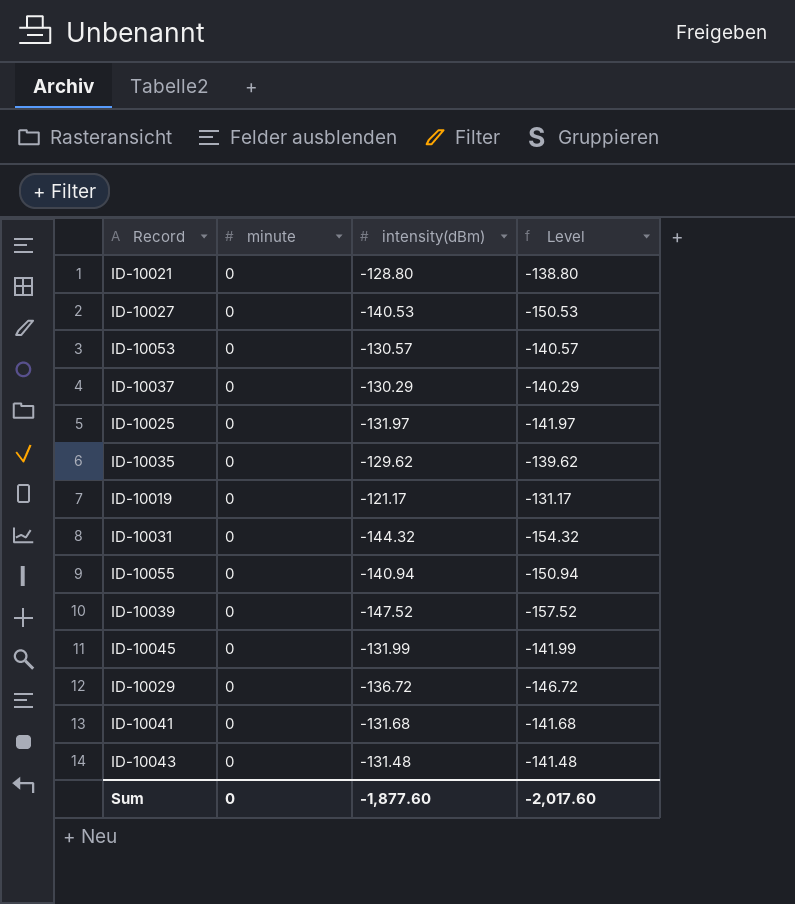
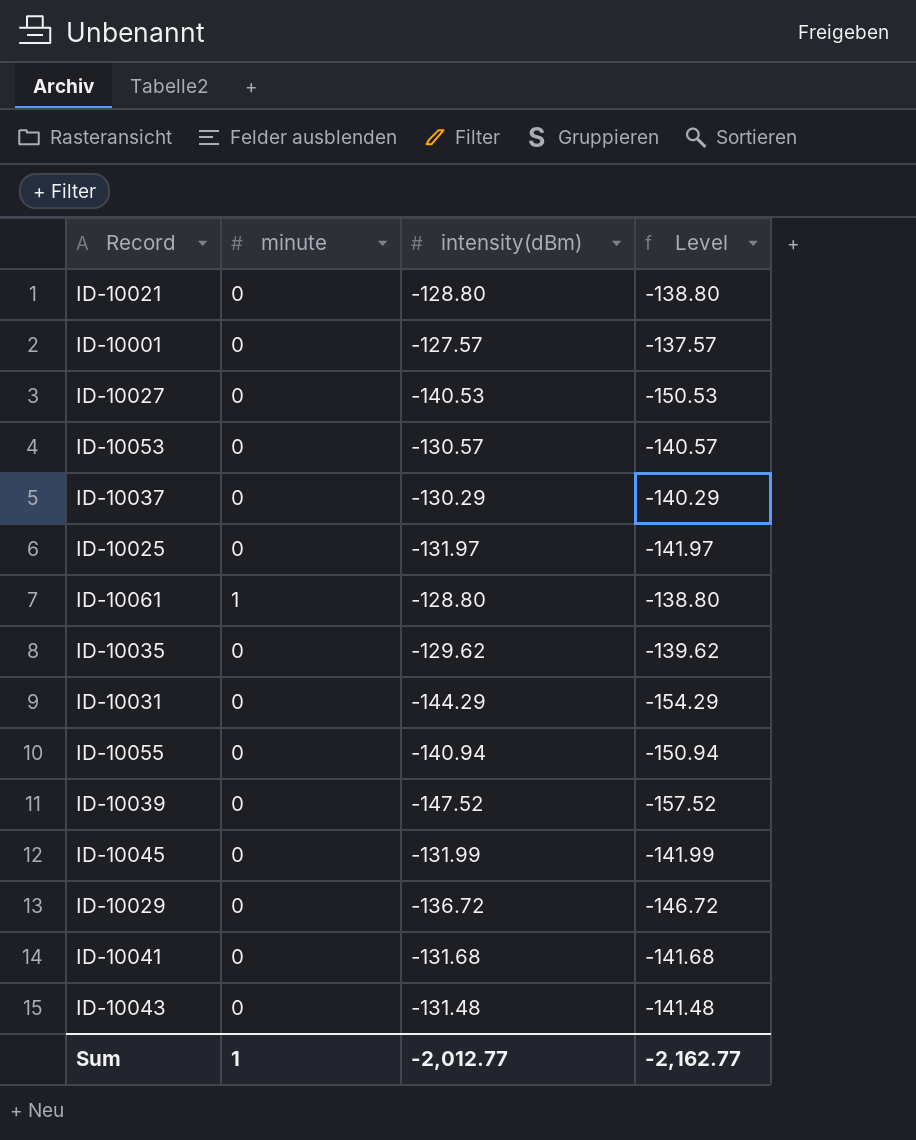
row ID-10019: 0 | -121.17 | -131.17 -> none
row ID-10001: none -> 0 | -127.57 | -137.57
row ID-10061: none -> 1 | -128.80 | -138.80
ID-10031 | intensity(dBm): -144.32 -> -144.29
ID-10031 | Level: -154.32 -> -154.29
Sum | minute: 0 -> 1
Sum | intensity(dBm): -1,877.60 -> -2,012.77
Sum | Level: -2,017.60 -> -2,162.77

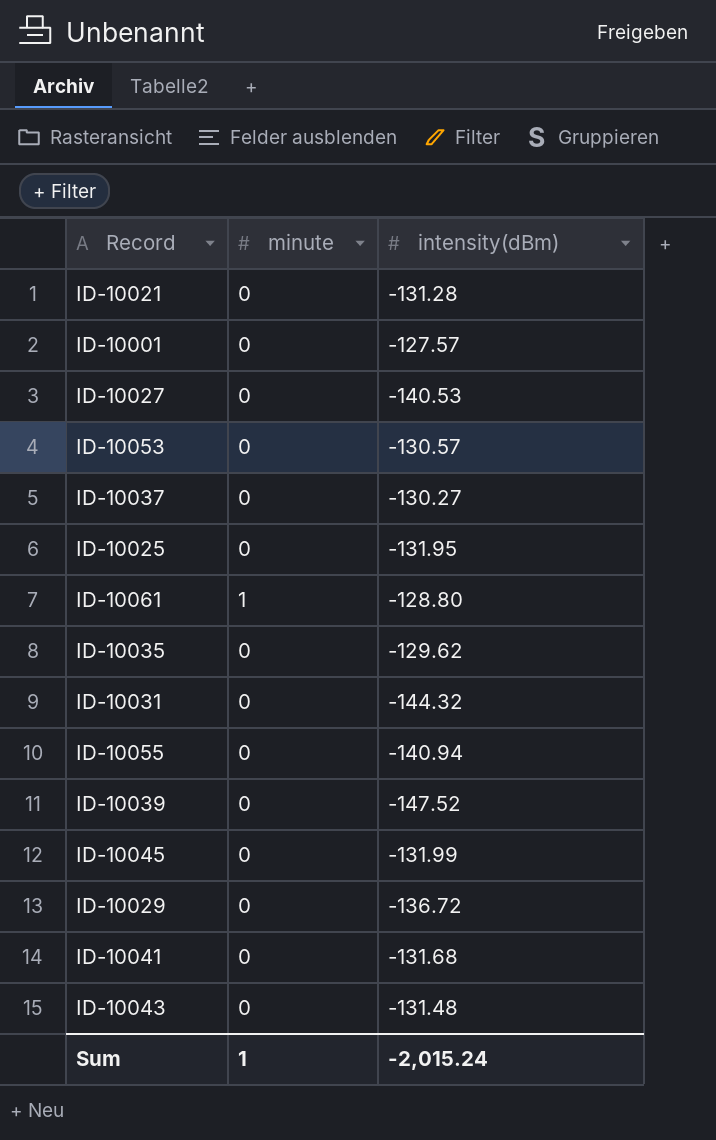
column Level | formula: [intensity(dBm)] - 10 -> none
ID-10021 | intensity(dBm): -128.80 -> -131.28
ID-10037 | intensity(dBm): -130.29 -> -130.27
ID-10025 | intensity(dBm): -131.97 -> -131.95
ID-10031 | intensity(dBm): -144.29 -> -144.32
Sum | intensity(dBm): -2,012.77 -> -2,015.24

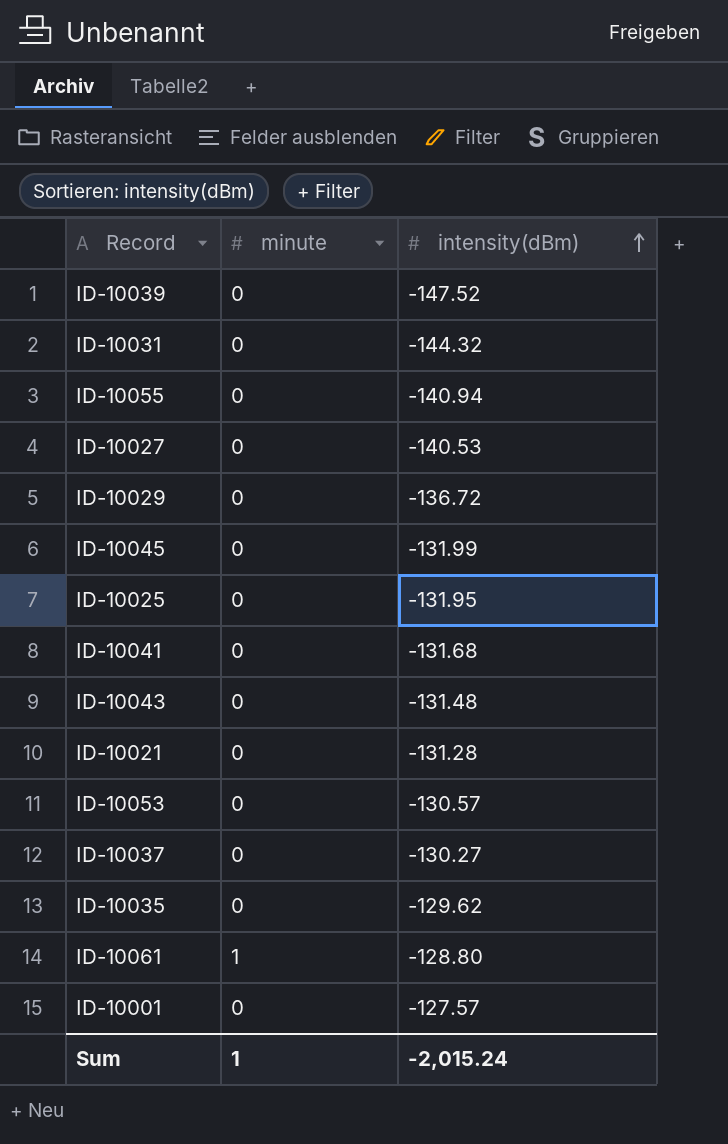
row order: none -> intensity(dBm) ascending

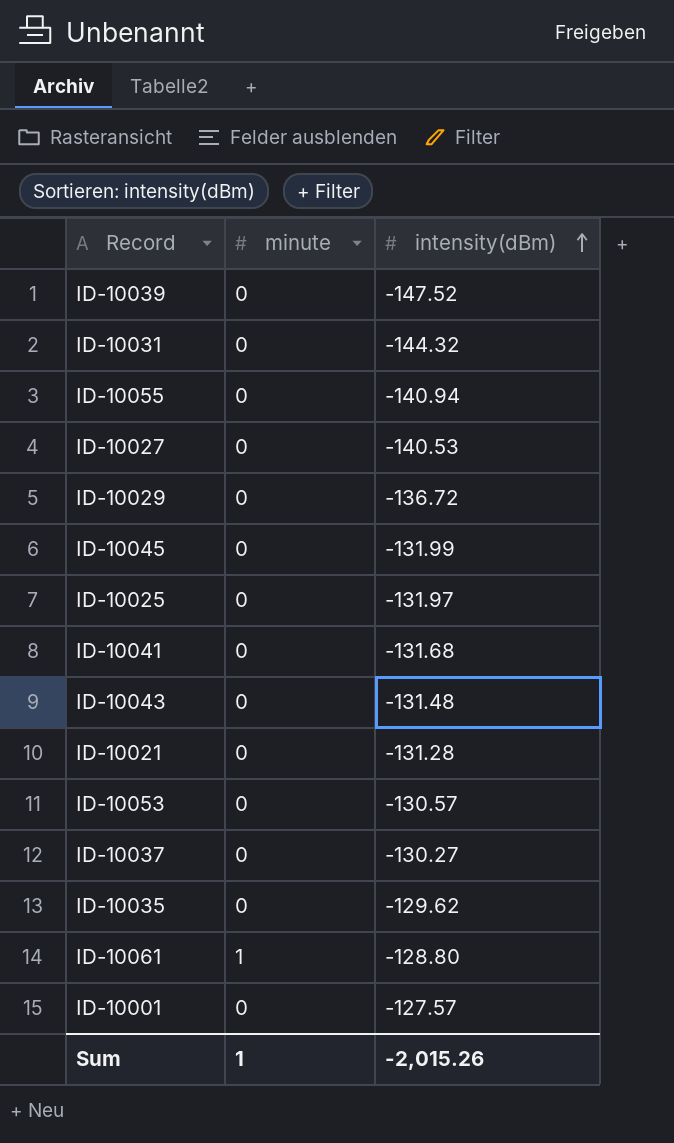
ID-10025 | intensity(dBm): -131.95 -> -131.97
Sum | intensity(dBm): -2,015.24 -> -2,015.26

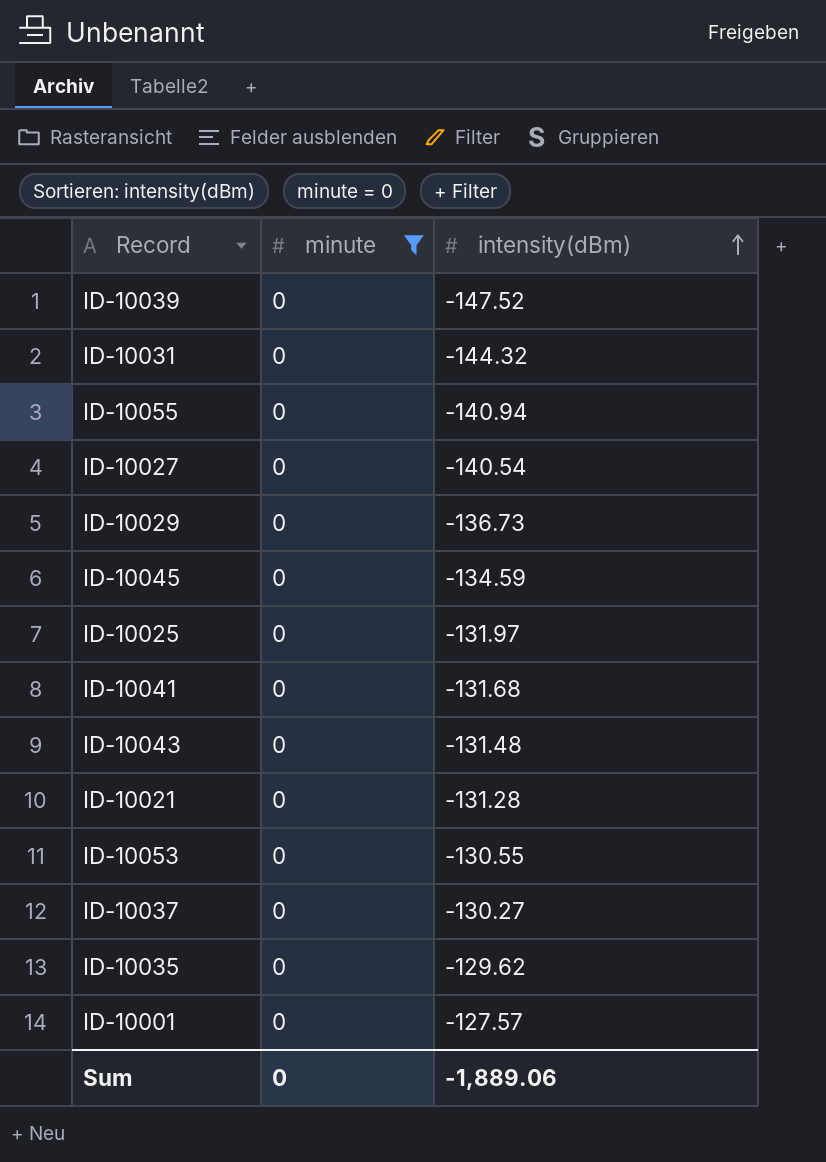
filter: none -> minute = 0
ID-10027 | intensity(dBm): -140.53 -> -140.54
ID-10029 | intensity(dBm): -136.72 -> -136.73
ID-10045 | intensity(dBm): -131.99 -> -134.59
ID-10053 | intensity(dBm): -130.57 -> -130.55
Sum | minute: 1 -> 0
Sum | intensity(dBm): -2,015.26 -> -1,889.06

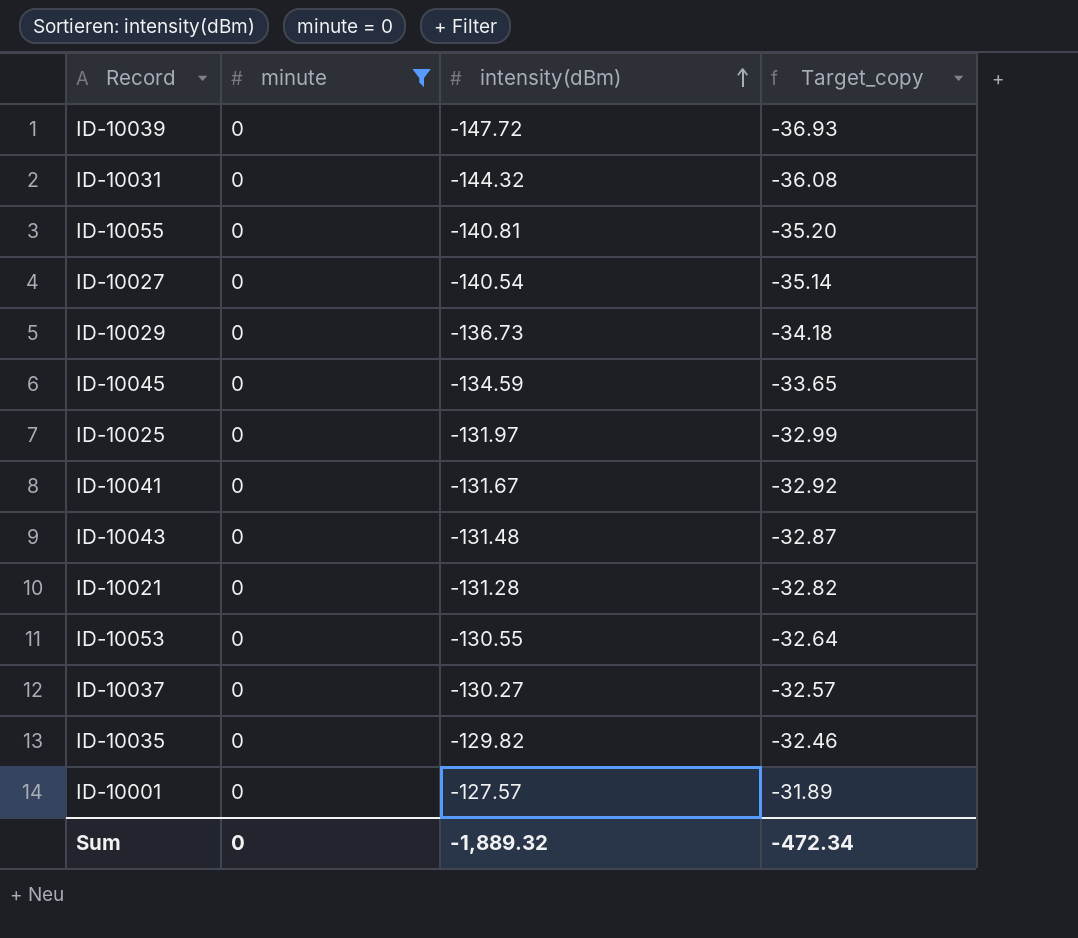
column Target_copy | formula: none -> [intensity(dBm)] * 0.25
ID-10039 | intensity(dBm): -147.52 -> -147.72
ID-10055 | intensity(dBm): -140.94 -> -140.81
ID-10041 | intensity(dBm): -131.68 -> -131.67
ID-10035 | intensity(dBm): -129.62 -> -129.82
Sum | intensity(dBm): -1,889.06 -> -1,889.32

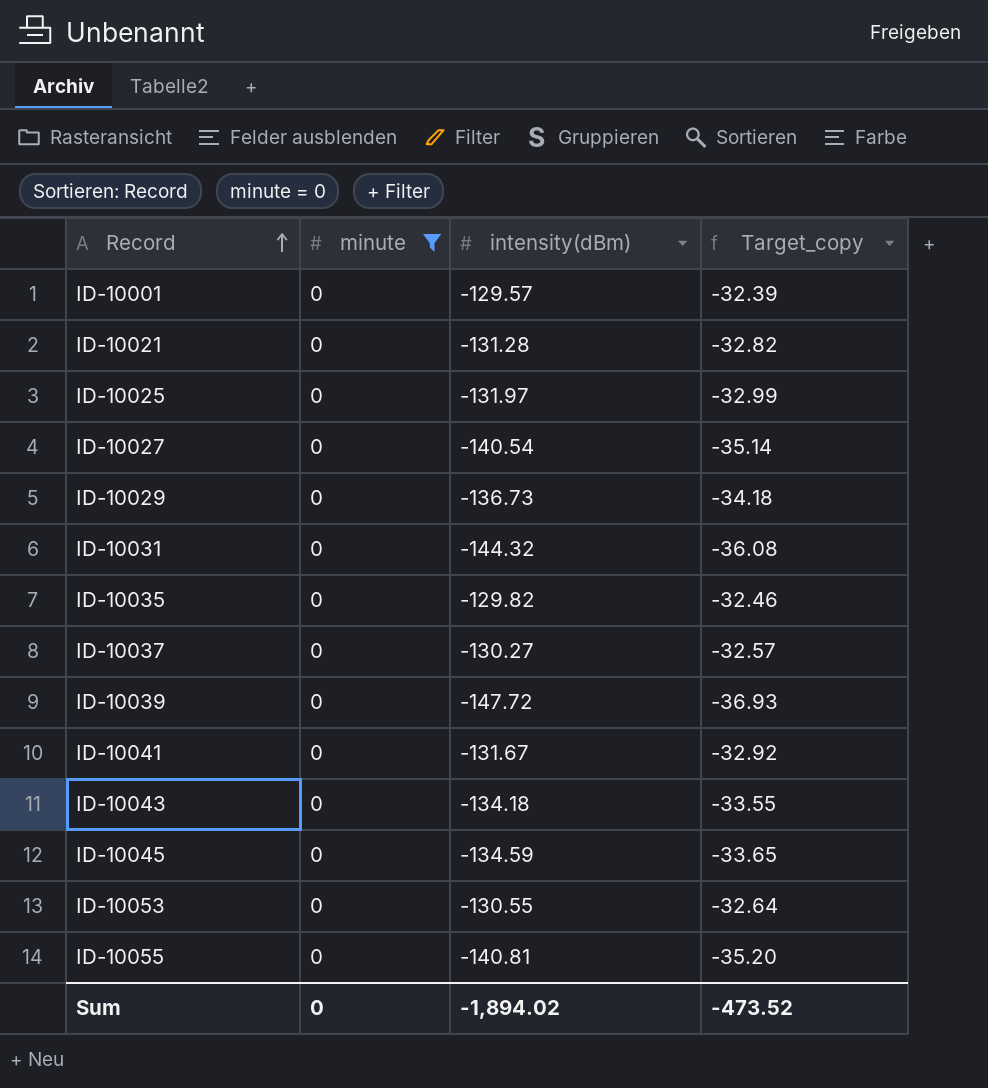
row order: intensity(dBm) ascending -> Record ascending
ID-10001 | intensity(dBm): -127.57 -> -129.57
ID-10001 | Target_copy: -31.89 -> -32.39
ID-10043 | intensity(dBm): -131.48 -> -134.18
ID-10043 | Target_copy: -32.87 -> -33.55
Sum | intensity(dBm): -1,889.32 -> -1,894.02
Sum | Target_copy: -472.34 -> -473.52

